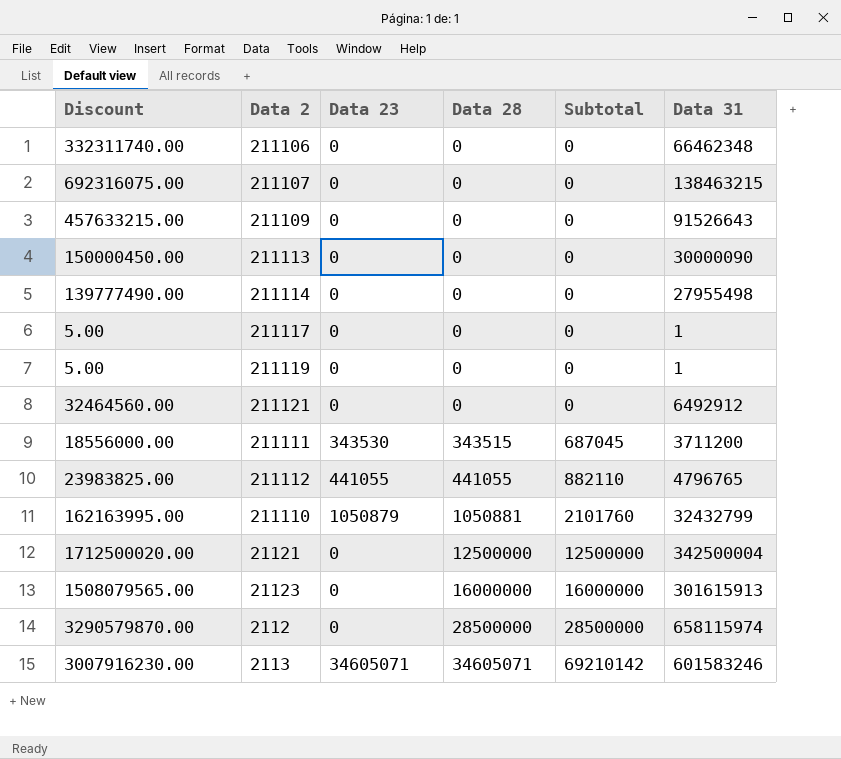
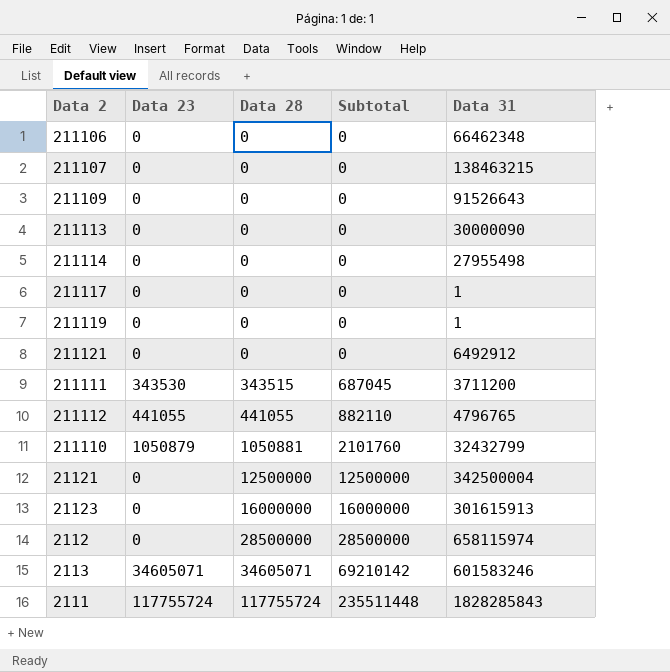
column Discount | formula: [Data 31] * 5 -> none
row 2111: none -> 117755724 | 117755724 | 235511448 | 1828285843

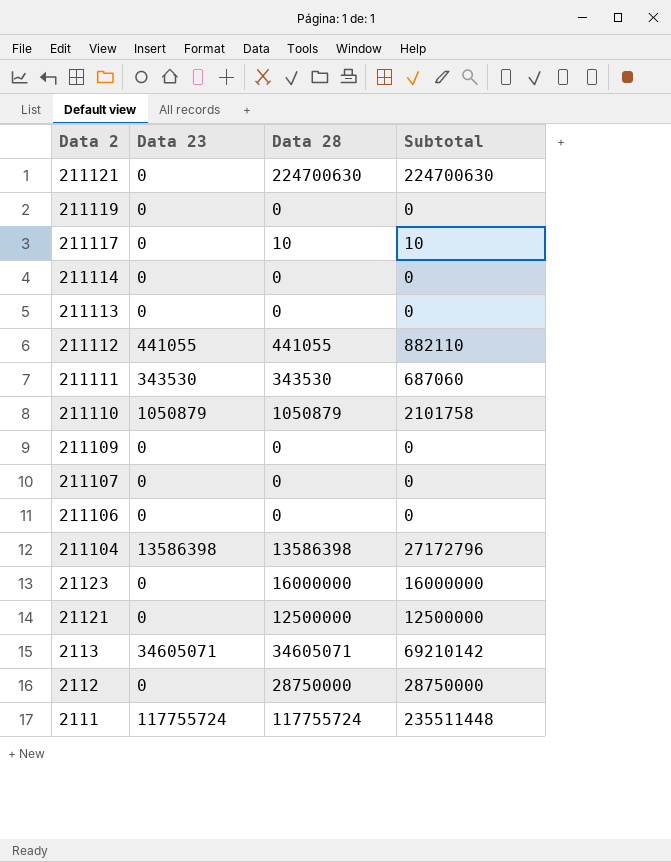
row order: Data 28 ascending -> Data 2 descending
column Data 31 | position: 5 -> none
211121 | Data 28: 0 -> 224700630
211121 | Subtotal: 0 -> 224700630
211117 | Data 28: 0 -> 10
211117 | Subtotal: 0 -> 10
211111 | Data 28: 343515 -> 343530
211111 | Subtotal: 687045 -> 687060
211110 | Data 28: 1050881 -> 1050879
211110 | Subtotal: 2101760 -> 2101758
row 211104: none -> 13586398 | 13586398 | 27172796
2112 | Data 28: 28500000 -> 28750000
2112 | Subtotal: 28500000 -> 28750000

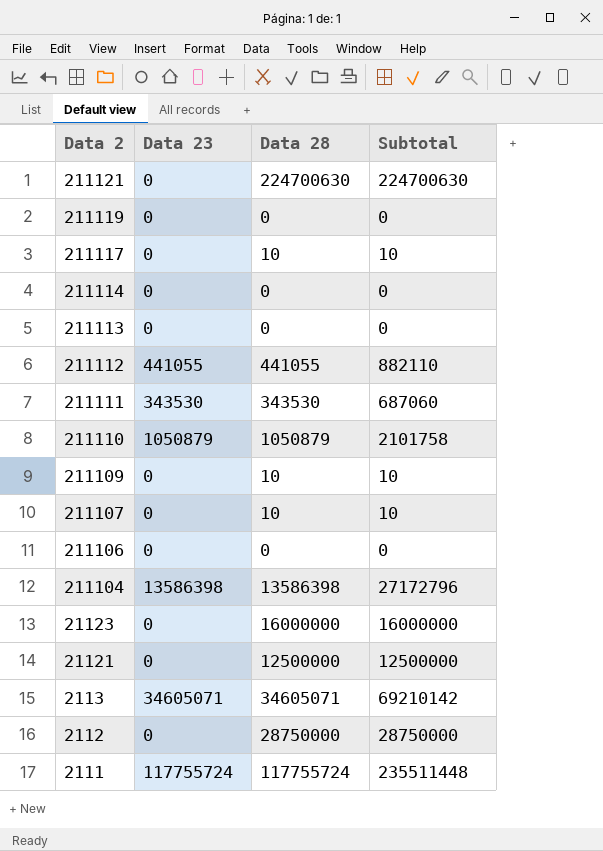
211109 | Data 28: 0 -> 10
211109 | Subtotal: 0 -> 10
211107 | Data 28: 0 -> 10
211107 | Subtotal: 0 -> 10

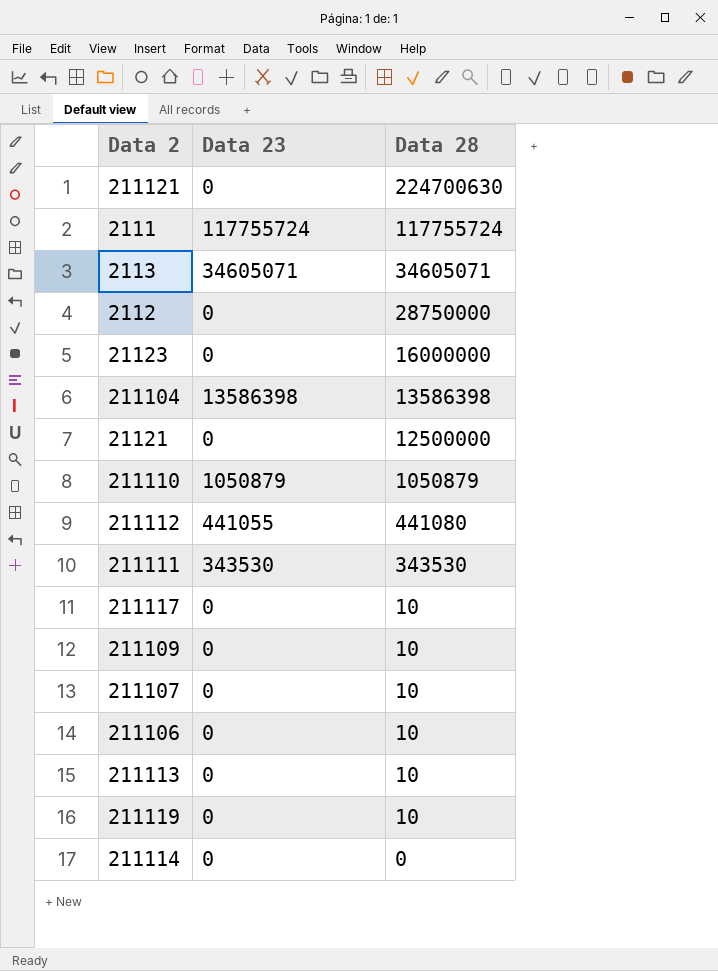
row order: Data 2 descending -> Data 28 descending
column Subtotal | formula: [Data 23] + [Data 28] -> none
211112 | Data 28: 441055 -> 441080
211106 | Data 28: 0 -> 10
211113 | Data 28: 0 -> 10
211119 | Data 28: 0 -> 10

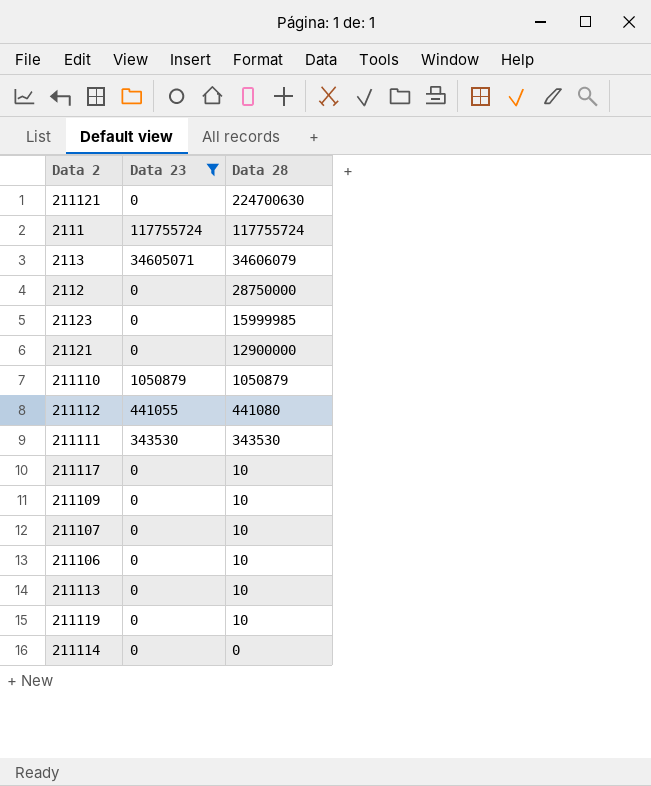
filter: none -> Data 23 != 13586398
2113 | Data 28: 34605071 -> 34606079
21123 | Data 28: 16000000 -> 15999985
21121 | Data 28: 12500000 -> 12900000

